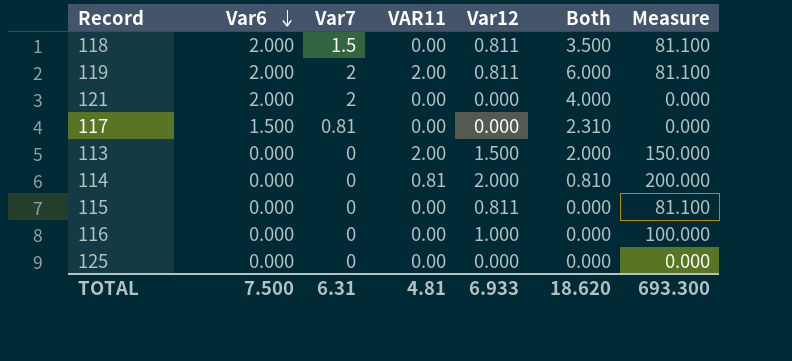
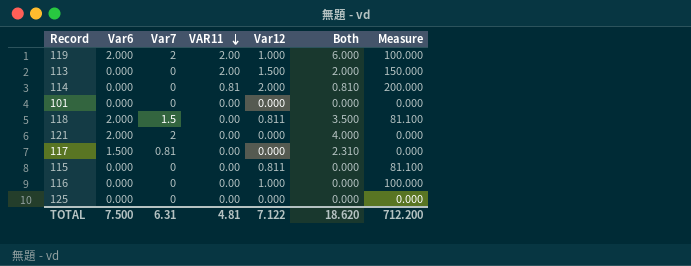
row order: Var6 descending -> VAR11 descending
119 | Var12: 0.811 -> 1.000
119 | Measure: 81.100 -> 100.000
row 101: none -> 0.000 | 0 | 0.00 | 0.000 | 0.000 | 0.000
TOTAL | Var12: 6.933 -> 7.122
TOTAL | Measure: 693.300 -> 712.200

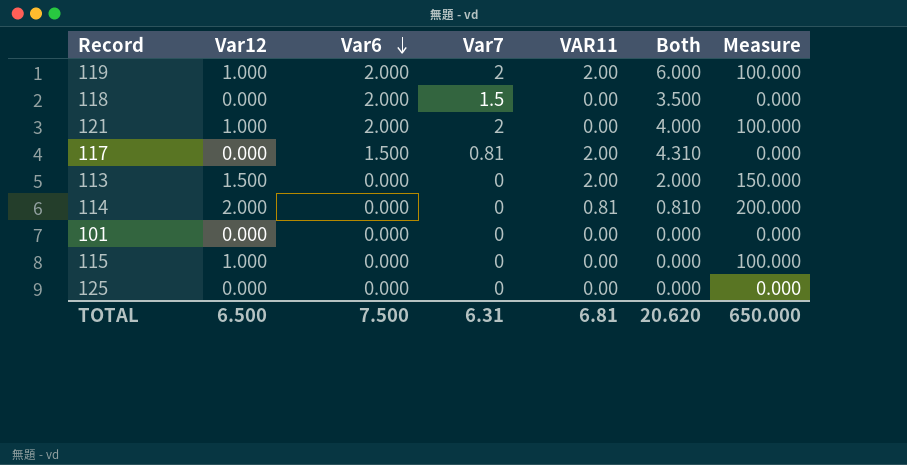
row order: VAR11 descending -> Var6 descending
column Var12 | position: 5 -> 2
row 116: 0.000 | 0 | 0.00 | 1.000 | 0.000 | 100.000 -> none
118 | Var12: 0.811 -> 0.000
118 | Measure: 81.100 -> 0.000
121 | Var12: 0.000 -> 1.000
121 | Measure: 0.000 -> 100.000
117 | VAR11: 0.00 -> 2.00
117 | Both: 2.310 -> 4.310
115 | Var12: 0.811 -> 1.000
115 | Measure: 81.100 -> 100.000
TOTAL | Var12: 7.122 -> 6.500
TOTAL | VAR11: 4.81 -> 6.81
TOTAL | Both: 18.620 -> 20.620
TOTAL | Measure: 712.200 -> 650.000

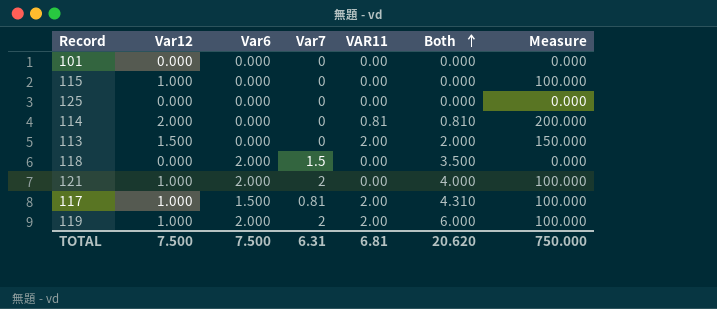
row order: Var6 descending -> Both ascending
117 | Var12: 0.000 -> 1.000
117 | Measure: 0.000 -> 100.000
TOTAL | Var12: 6.500 -> 7.500
TOTAL | Measure: 650.000 -> 750.000

